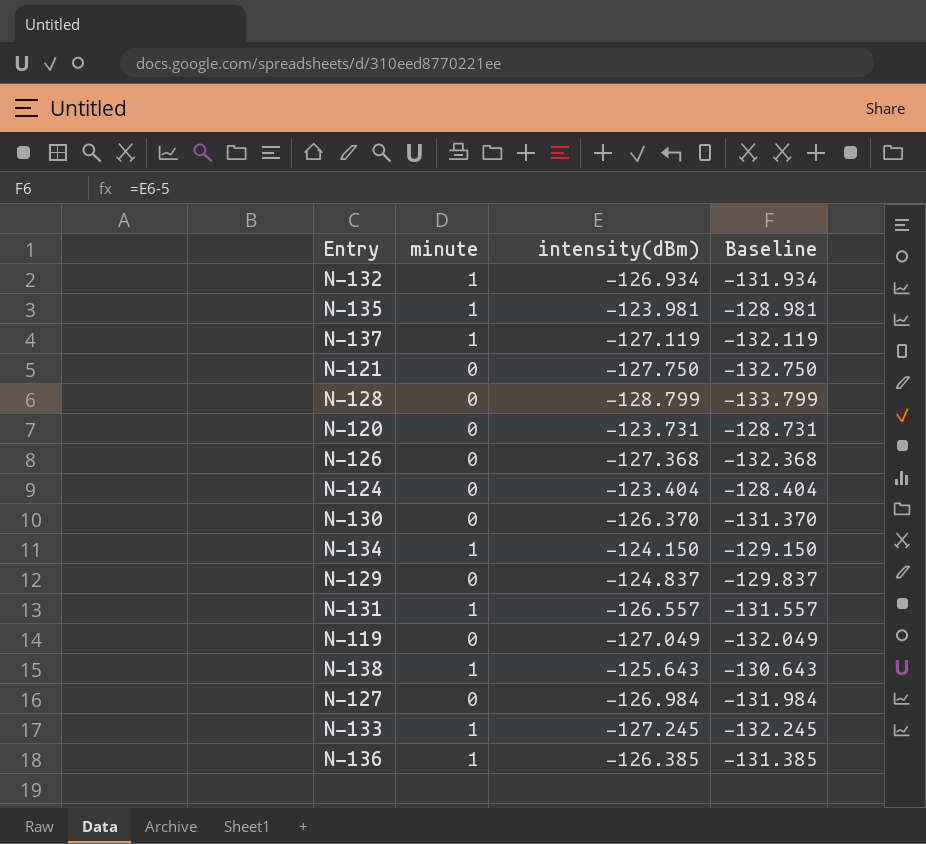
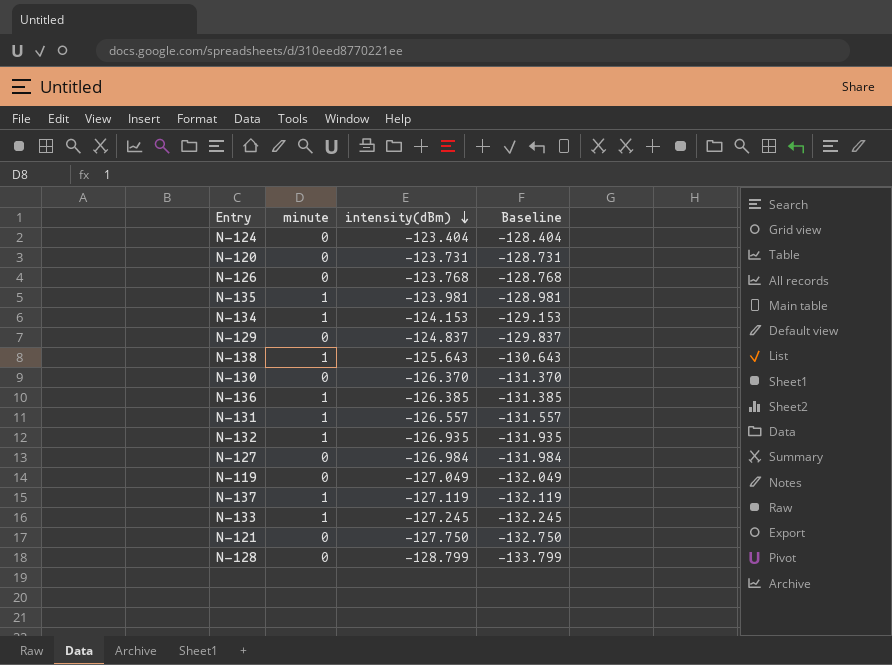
row order: none -> intensity(dBm) descending
N-126 | intensity(dBm): -127.368 -> -123.768
N-126 | Baseline: -132.368 -> -128.768
N-134 | intensity(dBm): -124.150 -> -124.153
N-134 | Baseline: -129.150 -> -129.153
N-132 | intensity(dBm): -126.934 -> -126.935
N-132 | Baseline: -131.934 -> -131.935

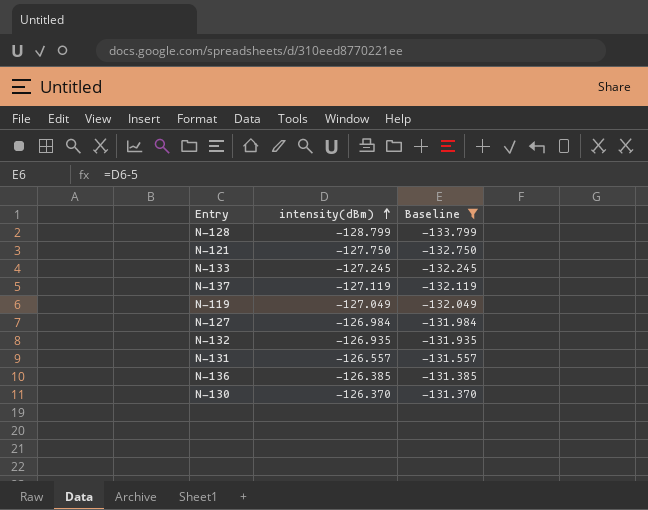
filter: none -> Baseline <= -131.370
row order: intensity(dBm) descending -> intensity(dBm) ascending
column minute | position: 2 -> none

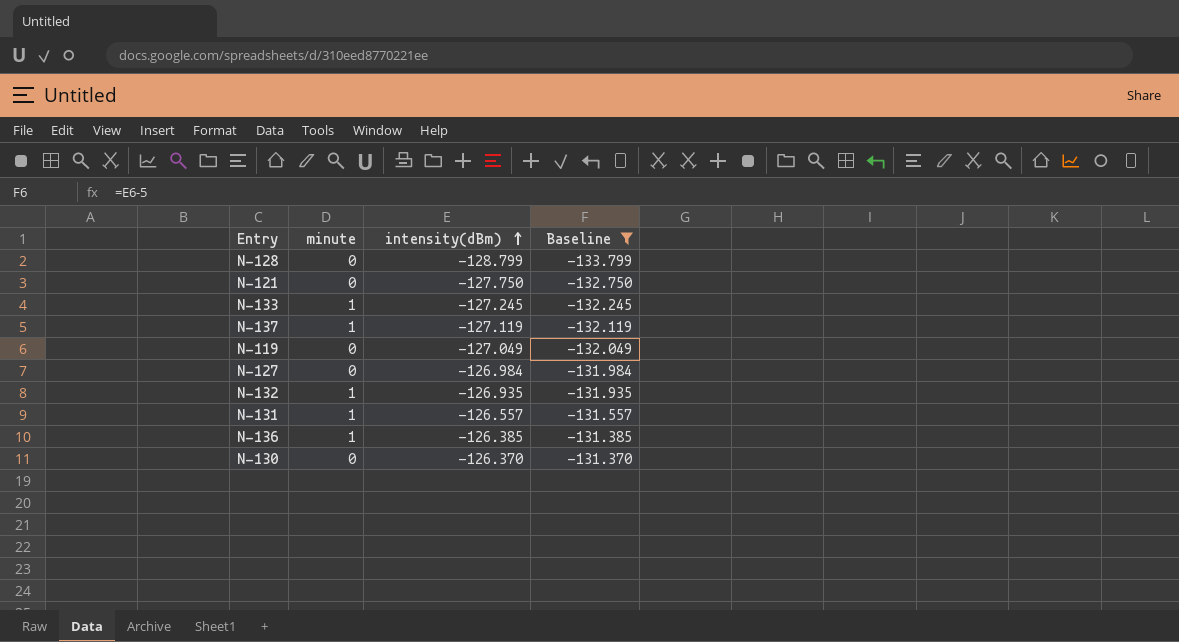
column minute | position: none -> 2

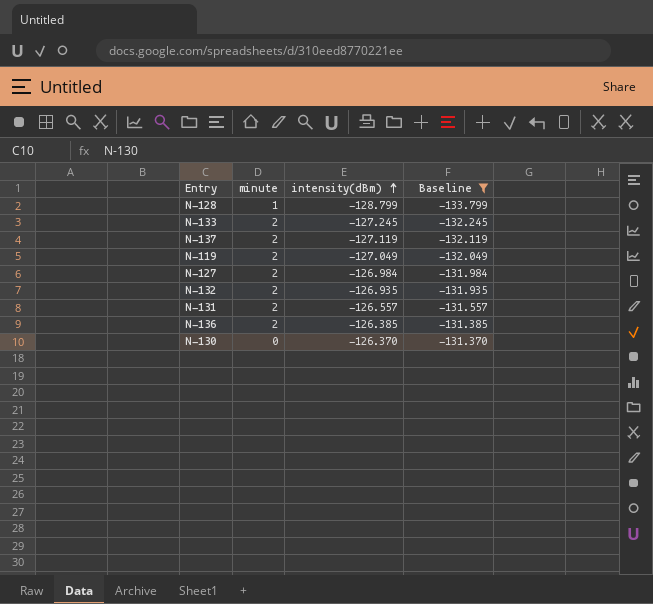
row N-121: 0 | -127.750 | -132.750 -> none
N-128 | minute: 0 -> 1
N-133 | minute: 1 -> 2
N-137 | minute: 1 -> 2
N-119 | minute: 0 -> 2
N-127 | minute: 0 -> 2
N-132 | minute: 1 -> 2
N-131 | minute: 1 -> 2
N-136 | minute: 1 -> 2

